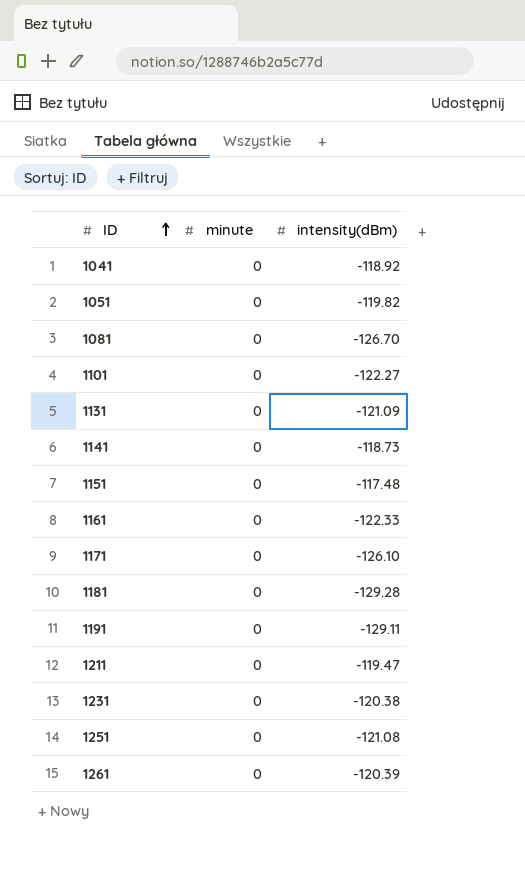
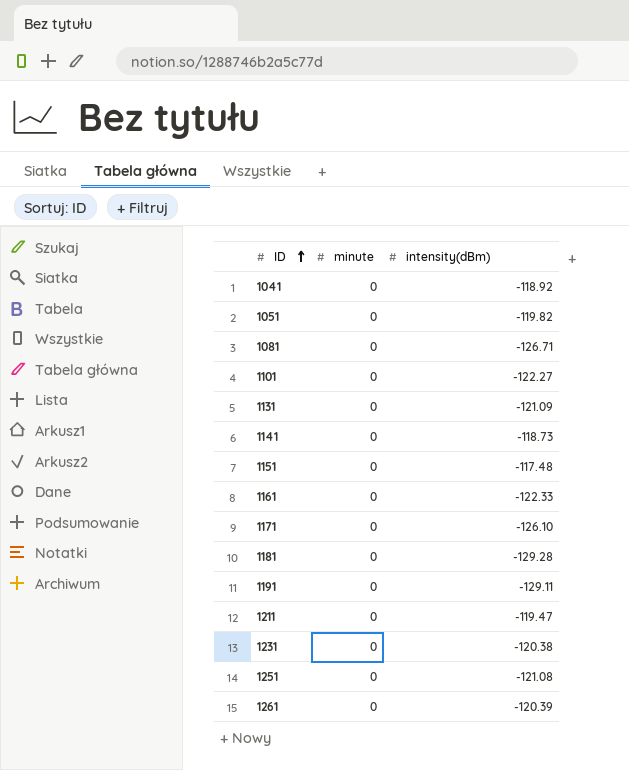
1081 | intensity(dBm): -126.70 -> -126.71

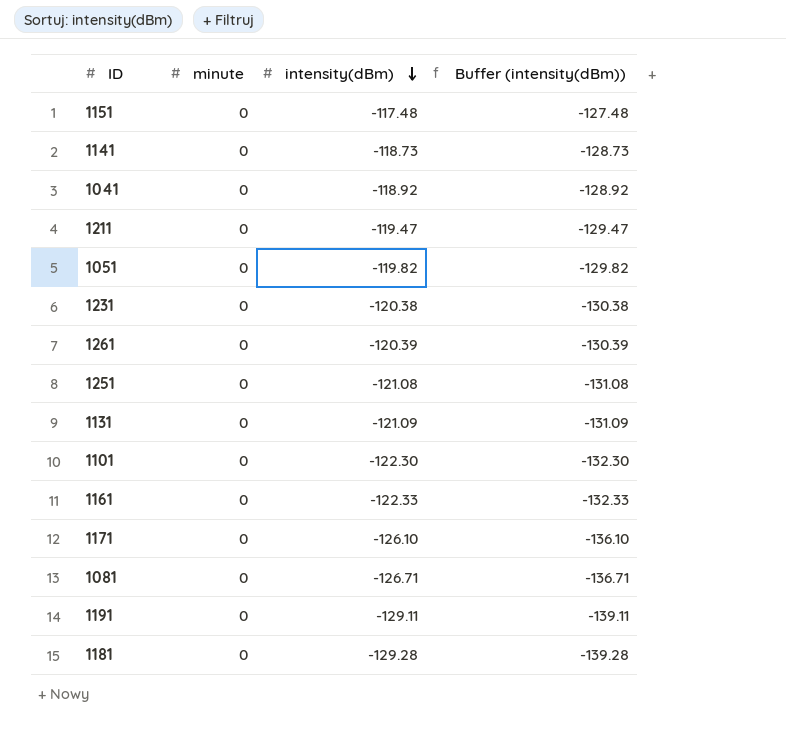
row order: ID ascending -> intensity(dBm) descending
column Buffer (intensity(dBm)) | formula: none -> [intensity(dBm)] - 10
1101 | intensity(dBm): -122.27 -> -122.30

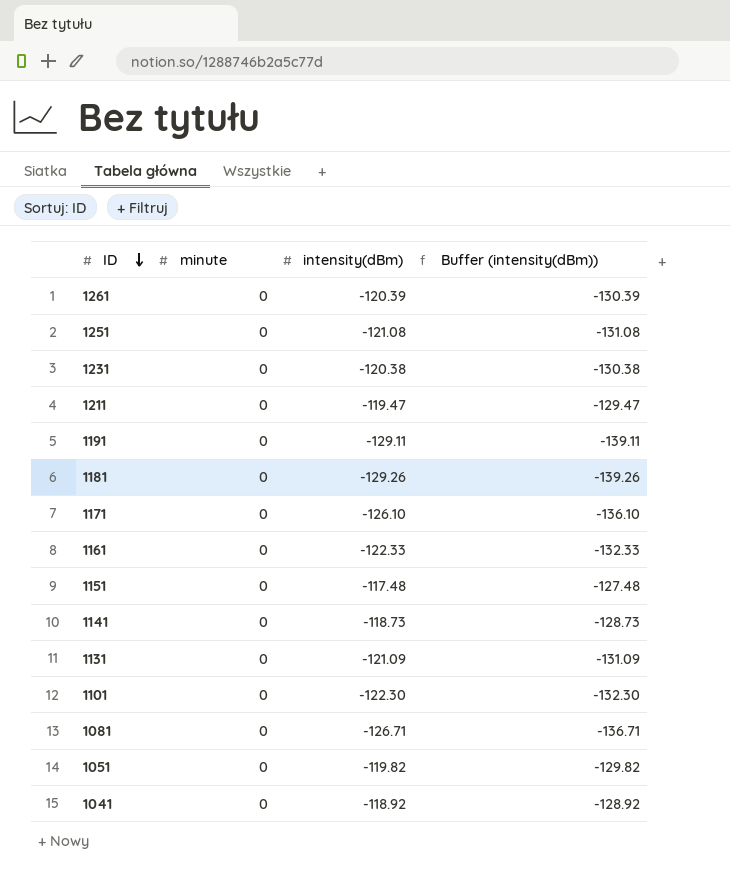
row order: intensity(dBm) descending -> ID descending
1181 | intensity(dBm): -129.28 -> -129.26
1181 | Buffer (intensity(dBm)): -139.28 -> -139.26

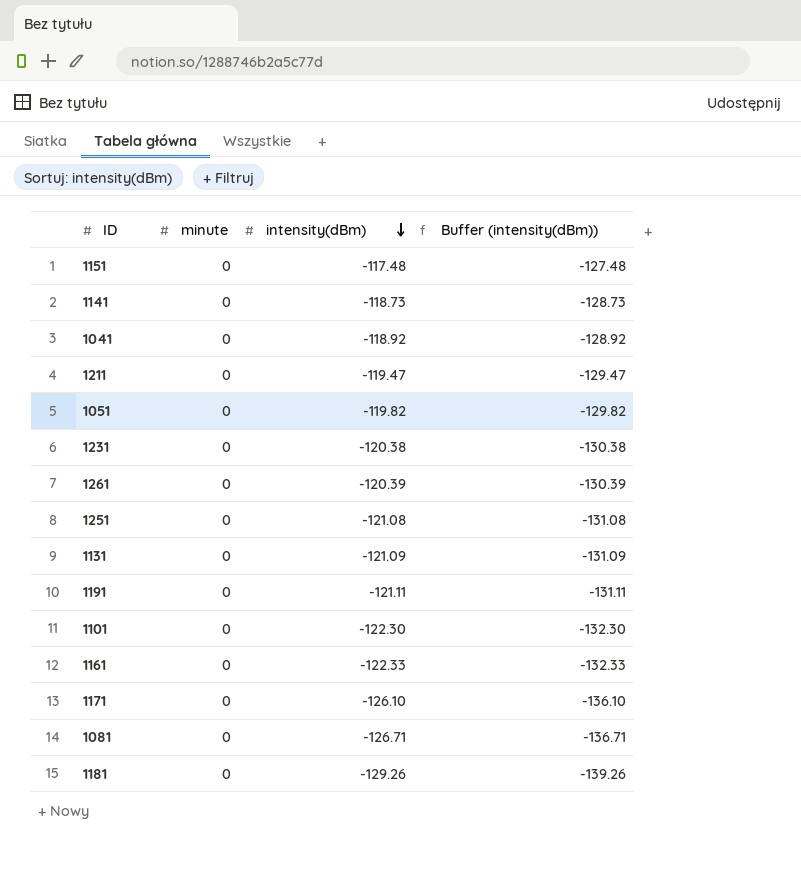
row order: ID descending -> intensity(dBm) descending
1191 | intensity(dBm): -129.11 -> -121.11
1191 | Buffer (intensity(dBm)): -139.11 -> -131.11

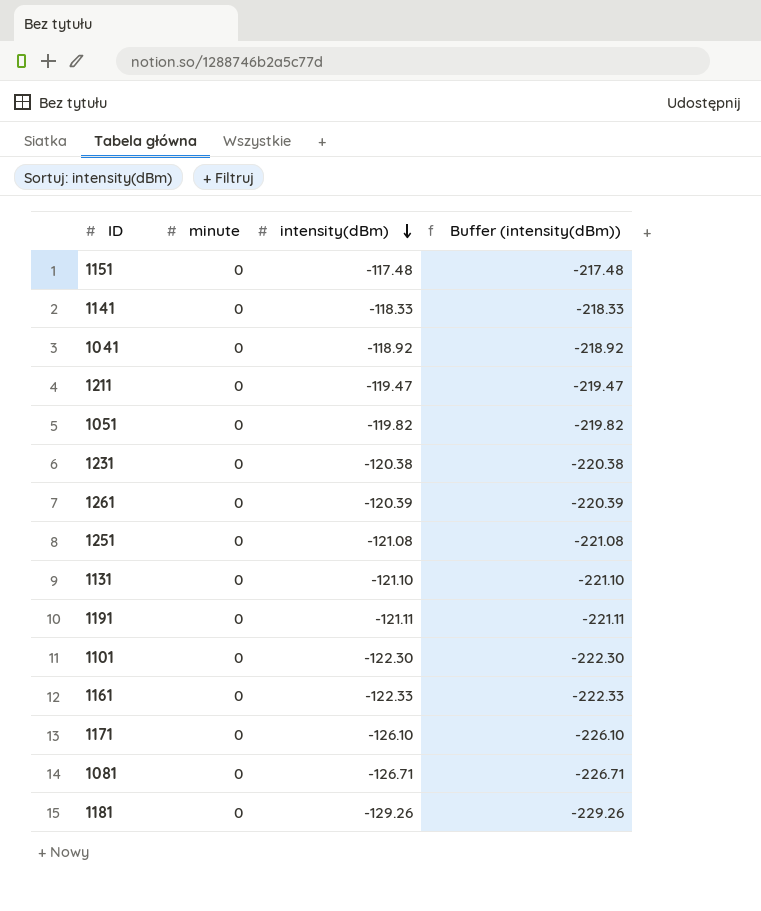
column Buffer (intensity(dBm)) | formula: [intensity(dBm)] - 10 -> [intensity(dBm)] - 100
1141 | intensity(dBm): -118.73 -> -118.33
1131 | intensity(dBm): -121.09 -> -121.10

